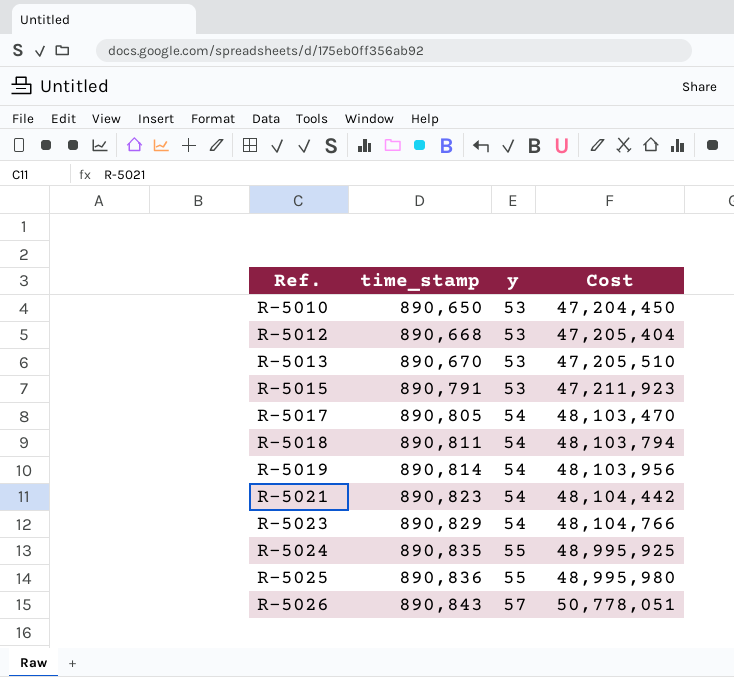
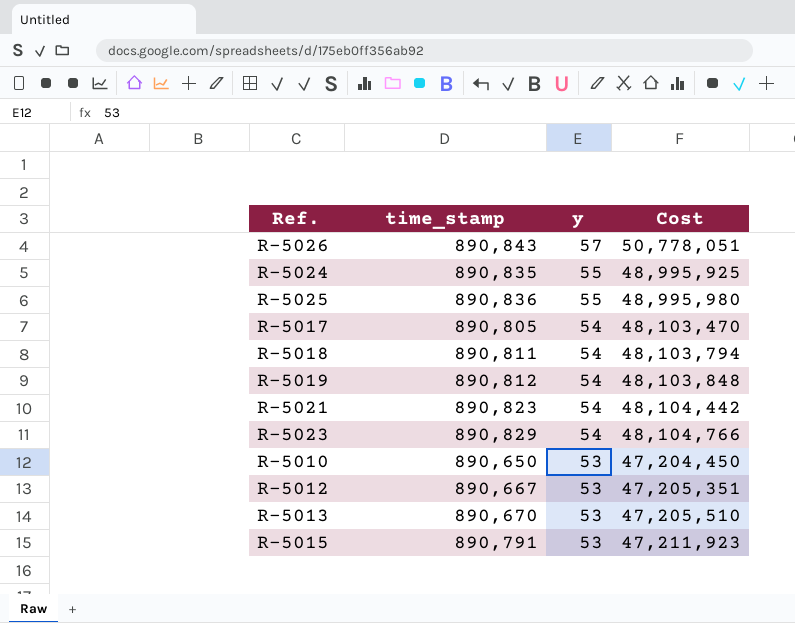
row order: Ref. ascending -> y descending
R-5019 | time_stamp: 890,814 -> 890,812
R-5019 | Cost: 48,103,956 -> 48,103,848
R-5012 | time_stamp: 890,668 -> 890,667
R-5012 | Cost: 47,205,404 -> 47,205,351

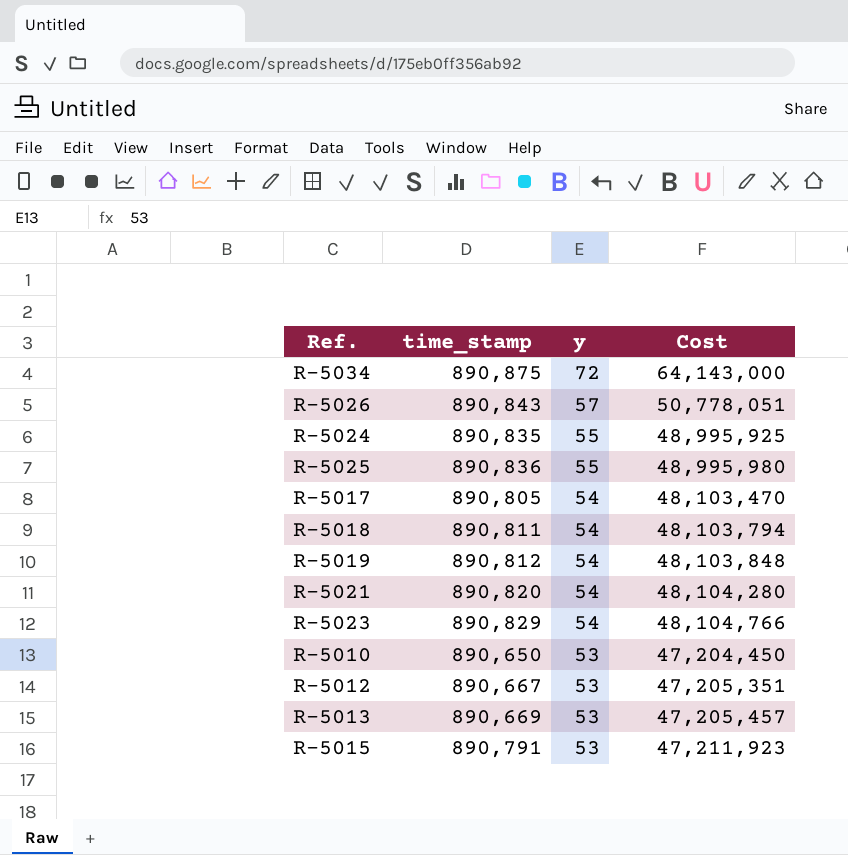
row R-5034: none -> 890,875 | 72 | 64,143,000
R-5021 | time_stamp: 890,823 -> 890,820
R-5021 | Cost: 48,104,442 -> 48,104,280
R-5013 | time_stamp: 890,670 -> 890,669
R-5013 | Cost: 47,205,510 -> 47,205,457

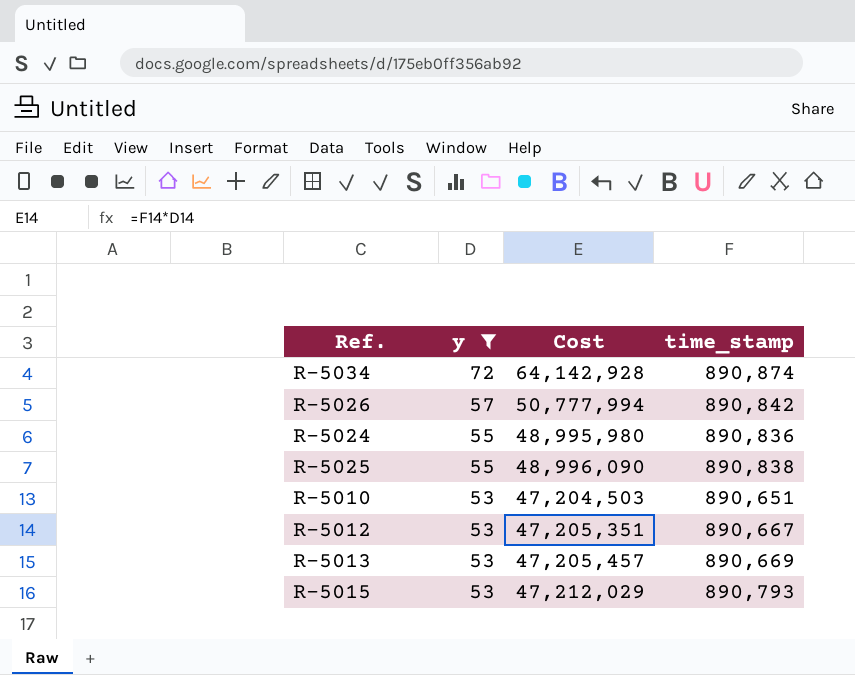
filter: none -> y != 54
column time_stamp | position: 2 -> 4
R-5034 | Cost: 64,143,000 -> 64,142,928
R-5034 | time_stamp: 890,875 -> 890,874
R-5026 | Cost: 50,778,051 -> 50,777,994
R-5026 | time_stamp: 890,843 -> 890,842
R-5024 | Cost: 48,995,925 -> 48,995,980
R-5024 | time_stamp: 890,835 -> 890,836
R-5025 | Cost: 48,995,980 -> 48,996,090
R-5025 | time_stamp: 890,836 -> 890,838
R-5010 | Cost: 47,204,450 -> 47,204,503
R-5010 | time_stamp: 890,650 -> 890,651
R-5015 | Cost: 47,211,923 -> 47,212,029
R-5015 | time_stamp: 890,791 -> 890,793

